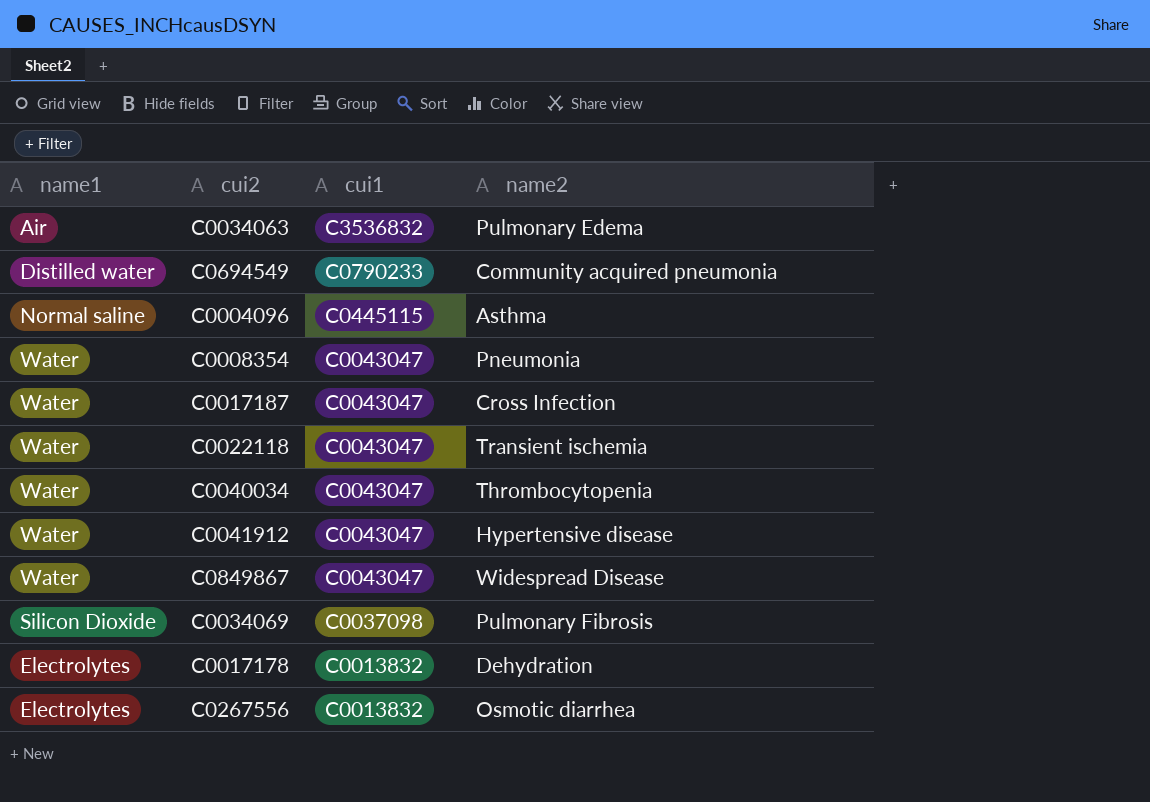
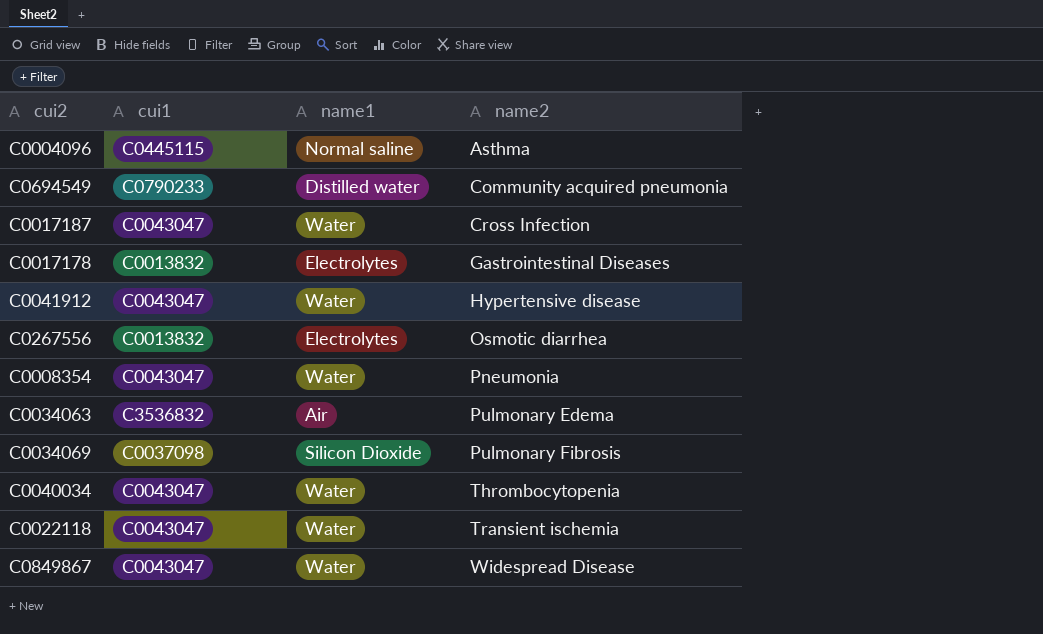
row order: cui1 descending -> name2 ascending
column name1 | position: 1 -> 3
C0017178 | name2: Dehydration -> Gastrointestinal Diseases

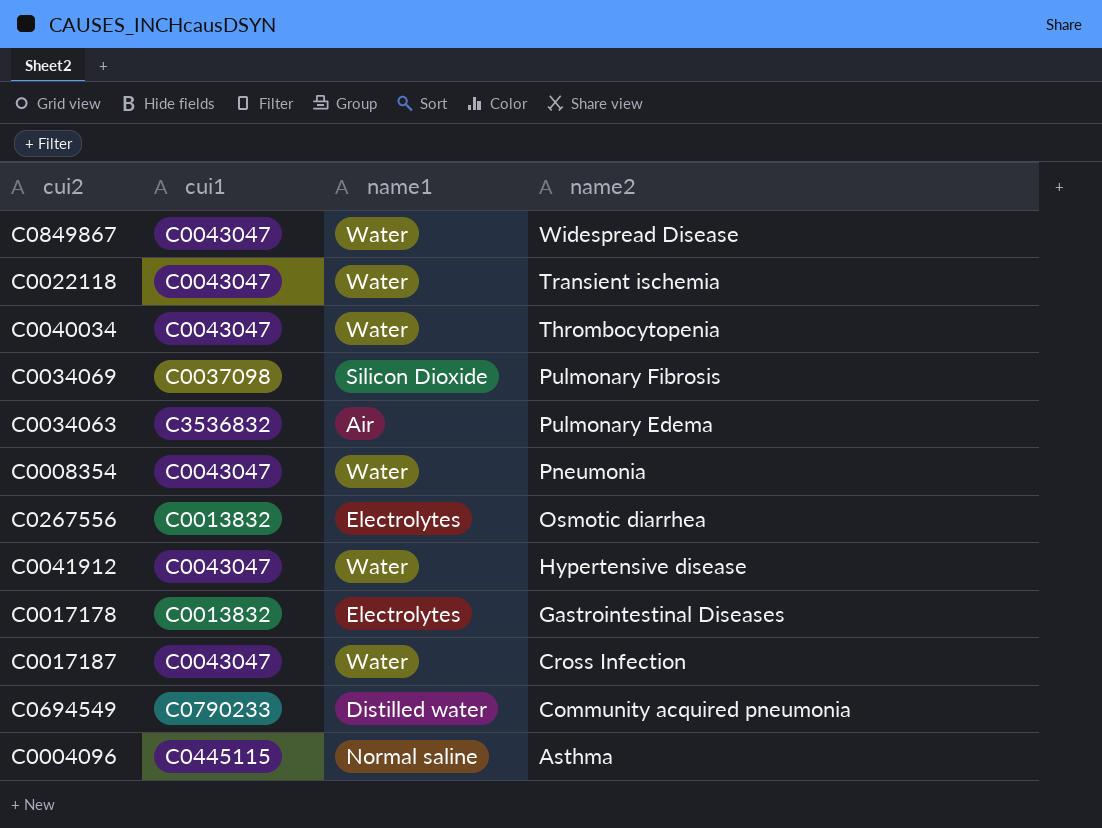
row order: name2 ascending -> name2 descending

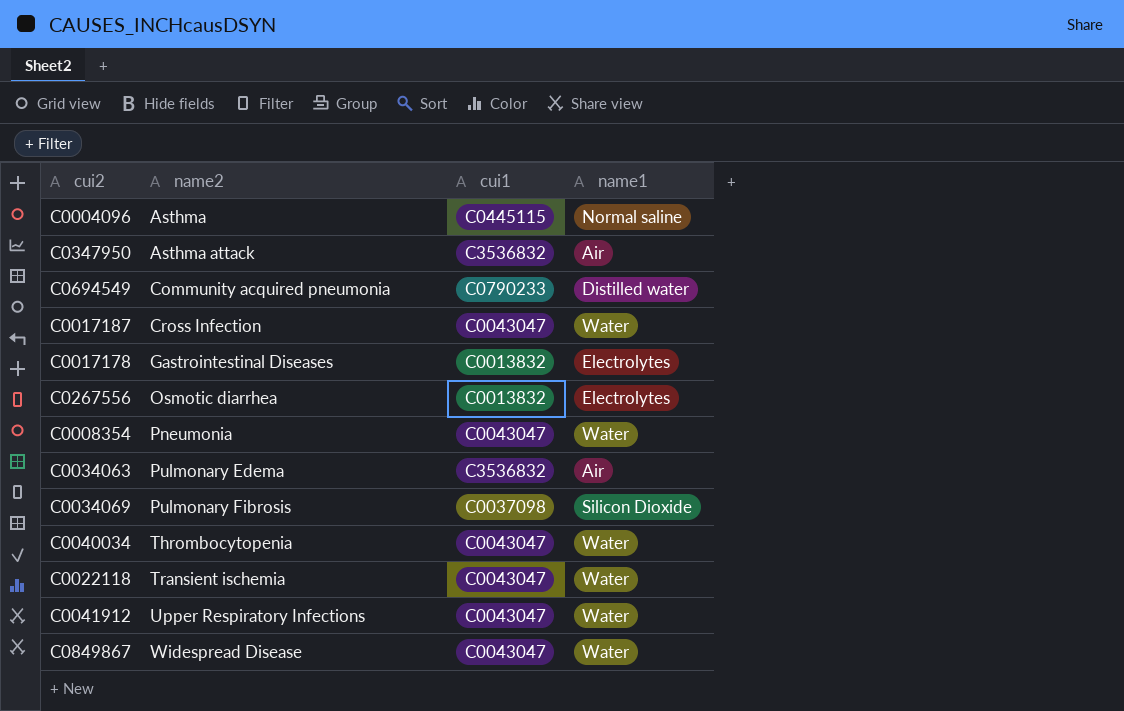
row order: name2 descending -> name2 ascending
column name2 | position: 4 -> 2
row C0347950: none -> Asthma attack | C3536832 | Air
C0041912 | name2: Hypertensive disease -> Upper Respiratory Infections

